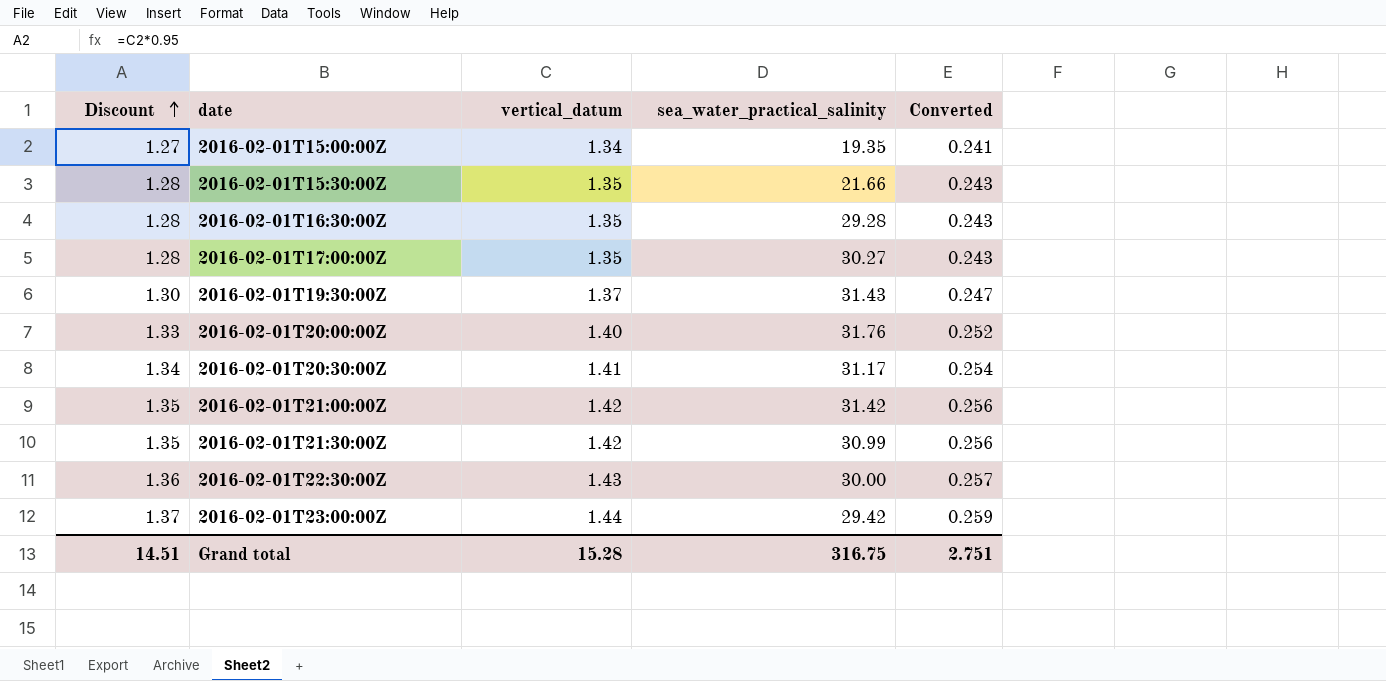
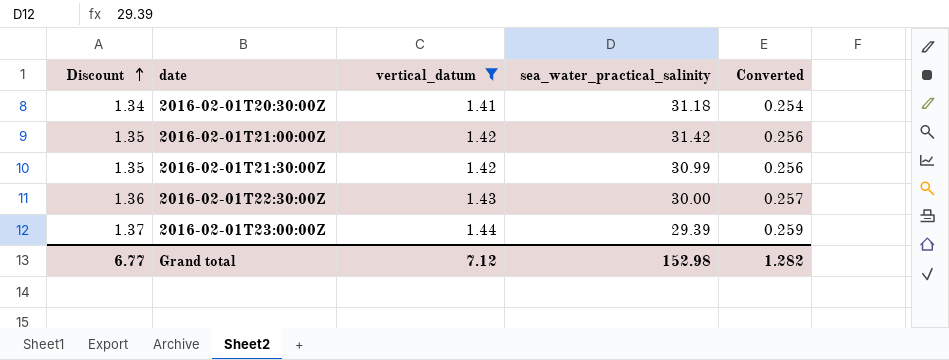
filter: none -> vertical_datum >= 1.41
2016-02-01T20:30:00Z | sea_water_practical_salinity: 31.17 -> 31.18
2016-02-01T23:00:00Z | sea_water_practical_salinity: 29.42 -> 29.39
Grand total | Discount: 14.51 -> 6.77
Grand total | vertical_datum: 15.28 -> 7.12
Grand total | sea_water_practical_salinity: 316.75 -> 152.98
Grand total | Converted: 2.751 -> 1.282

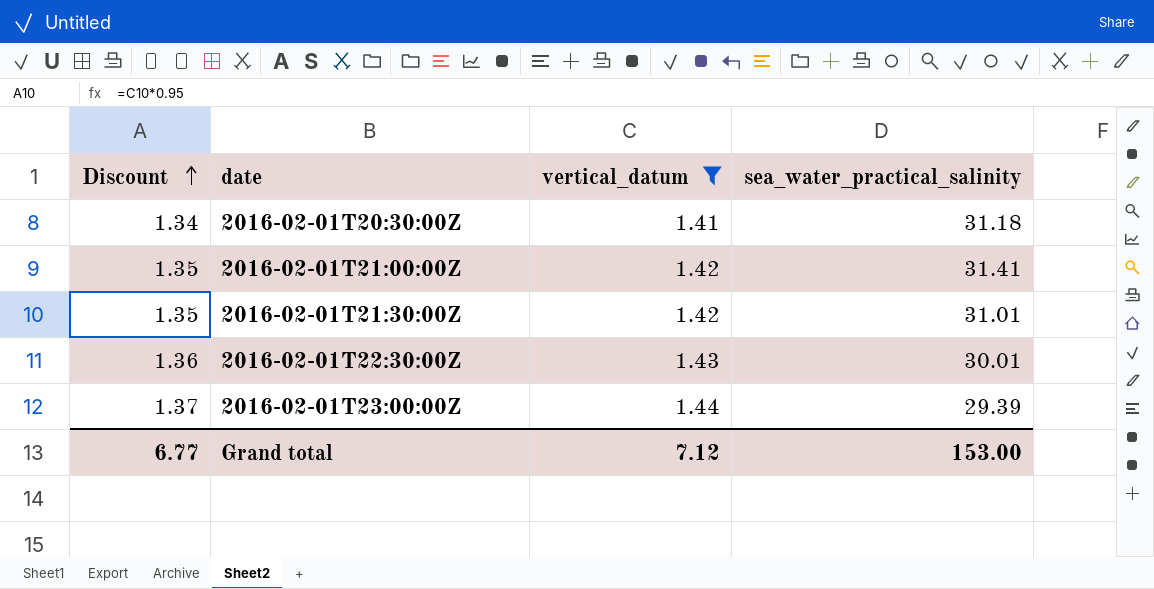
column Converted | formula: [vertical_datum] * 0.18 -> none
2016-02-01T21:00:00Z | sea_water_practical_salinity: 31.42 -> 31.41
2016-02-01T21:30:00Z | sea_water_practical_salinity: 30.99 -> 31.01
2016-02-01T22:30:00Z | sea_water_practical_salinity: 30.00 -> 30.01
Grand total | sea_water_practical_salinity: 152.98 -> 153.00

